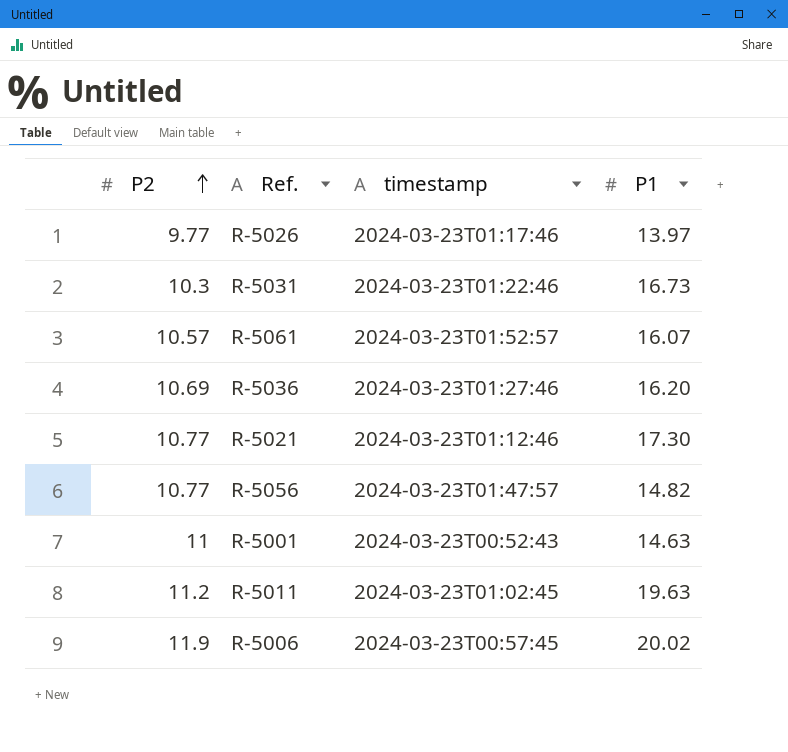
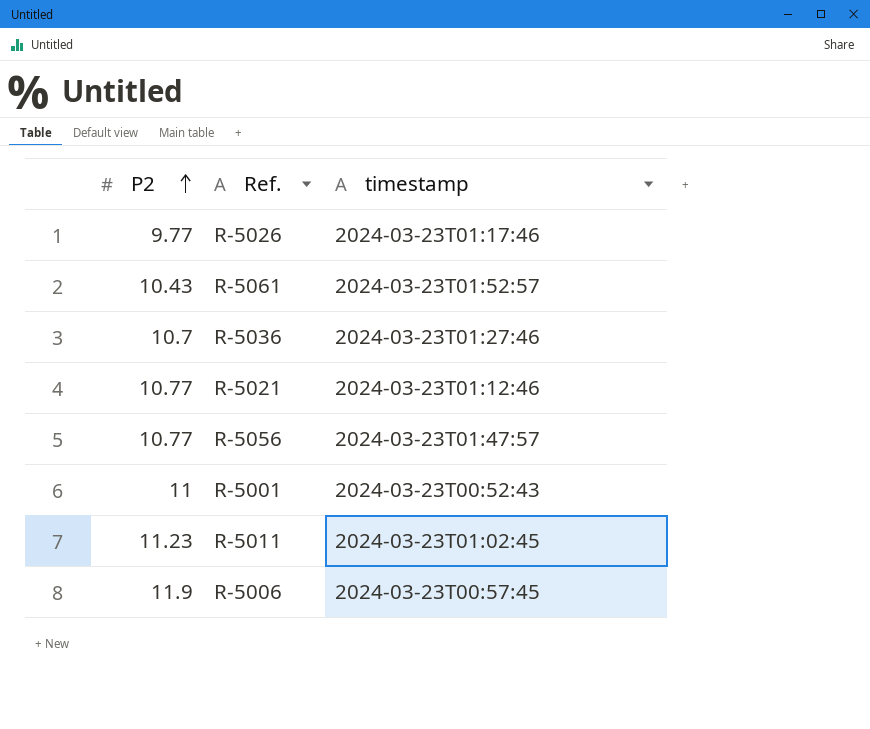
column P1 | position: 4 -> none
row R-5031: 10.3 | 2024-03-23T01:22:46 | 16.73 -> none
R-5061 | P2: 10.57 -> 10.43
R-5036 | P2: 10.69 -> 10.7
R-5011 | P2: 11.2 -> 11.23

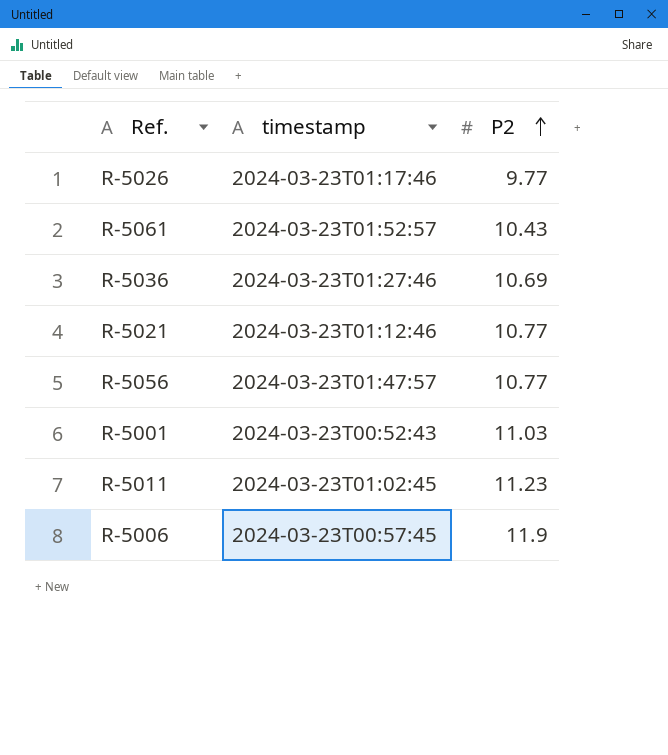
column P2 | position: 1 -> 3
R-5036 | P2: 10.7 -> 10.69
R-5001 | P2: 11 -> 11.03

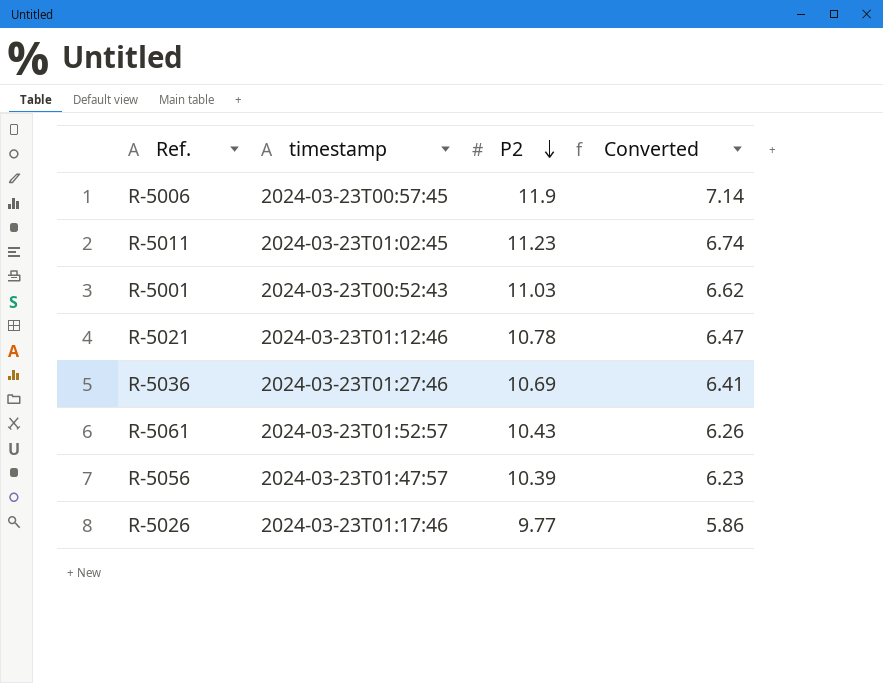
row order: P2 ascending -> P2 descending
column Converted | formula: none -> [P2] * 0.6
R-5021 | P2: 10.77 -> 10.78
R-5056 | P2: 10.77 -> 10.39

